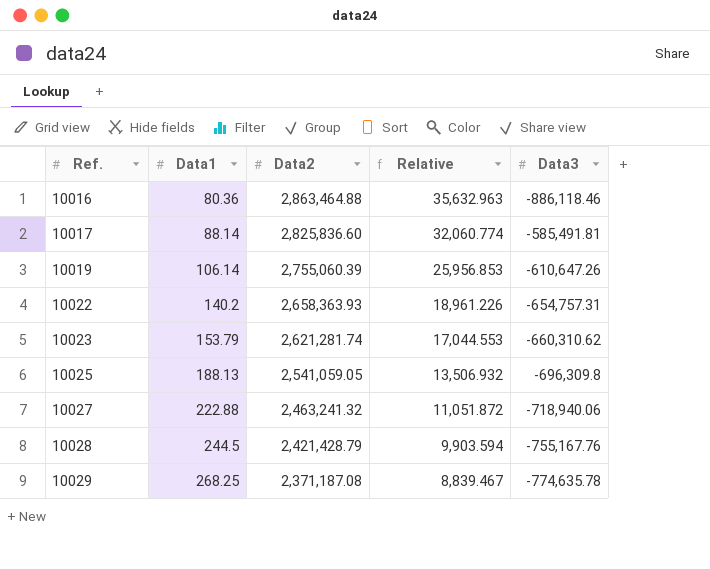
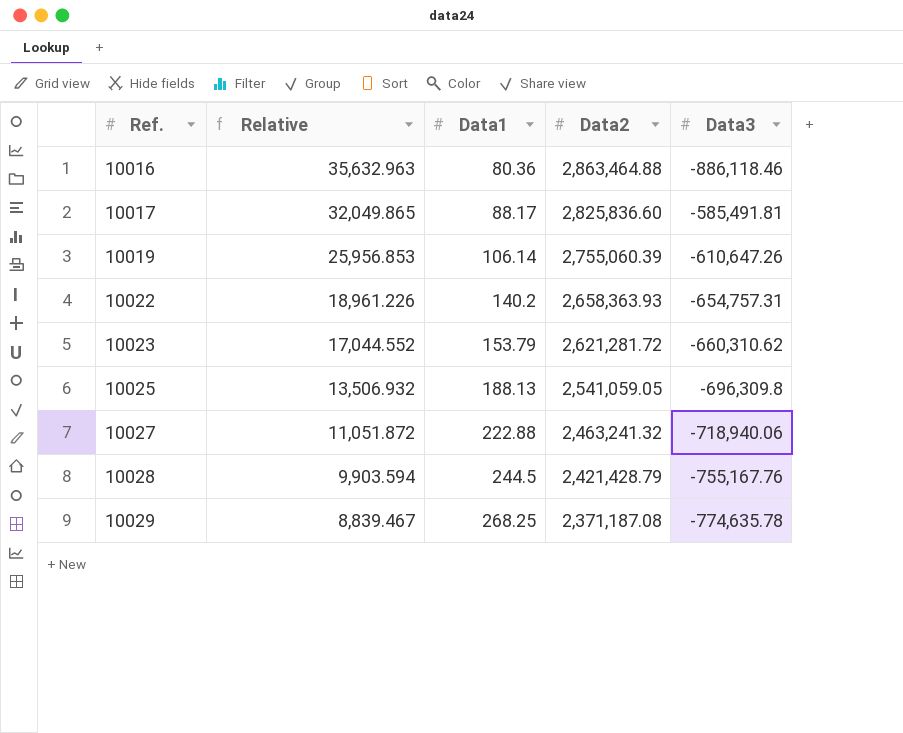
column Relative | position: 4 -> 2
10017 | Relative: 32,060.774 -> 32,049.865
10017 | Data1: 88.14 -> 88.17
10023 | Relative: 17,044.553 -> 17,044.552
10023 | Data2: 2,621,281.74 -> 2,621,281.72

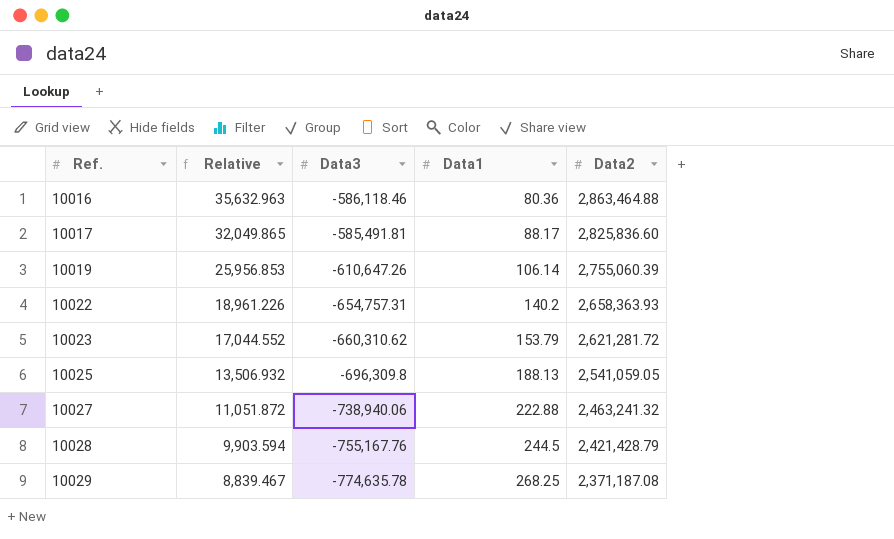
column Data3 | position: 5 -> 3
10016 | Data3: -886,118.46 -> -586,118.46
10027 | Data3: -718,940.06 -> -738,940.06

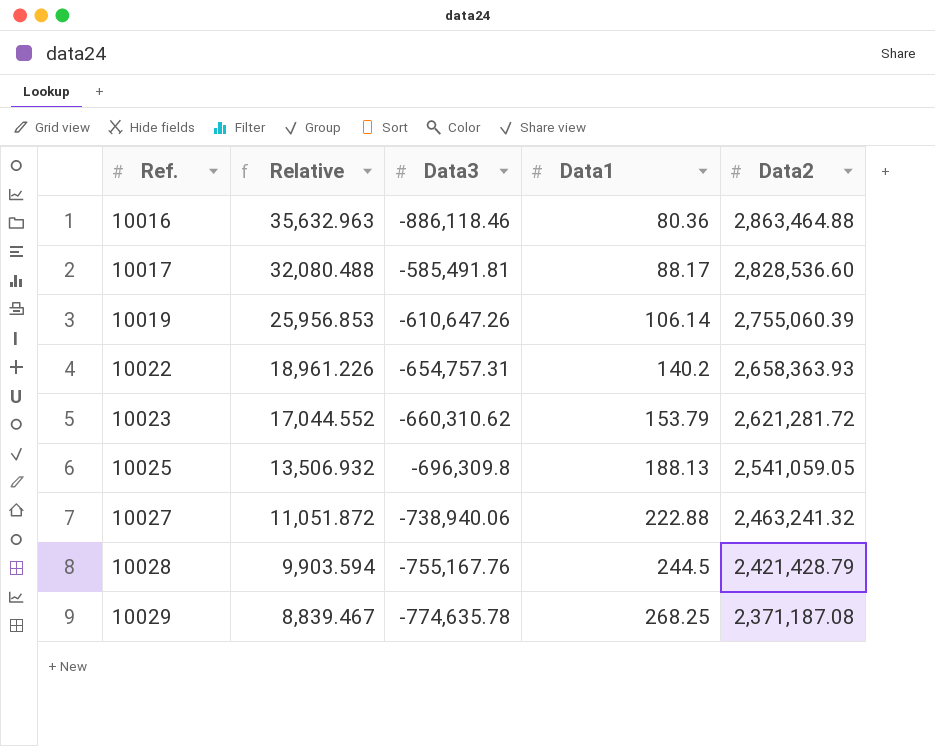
10016 | Data3: -586,118.46 -> -886,118.46
10017 | Relative: 32,049.865 -> 32,080.488
10017 | Data2: 2,825,836.60 -> 2,828,536.60

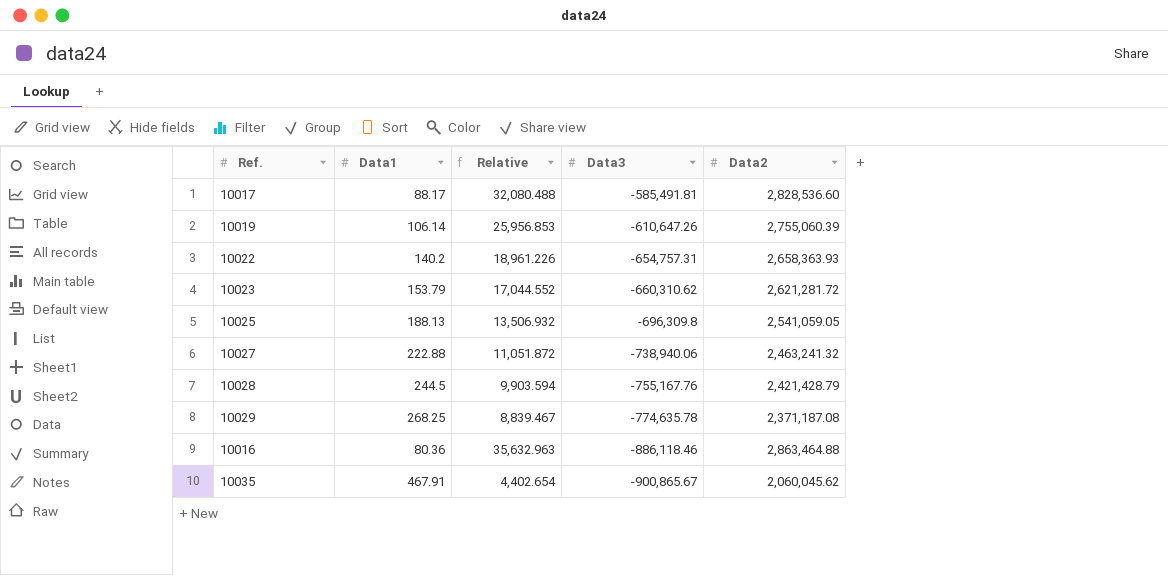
row order: Ref. ascending -> Data3 descending
column Data1 | position: 4 -> 2
row 10035: none -> 467.91 | 4,402.654 | -900,865.67 | 2,060,045.62

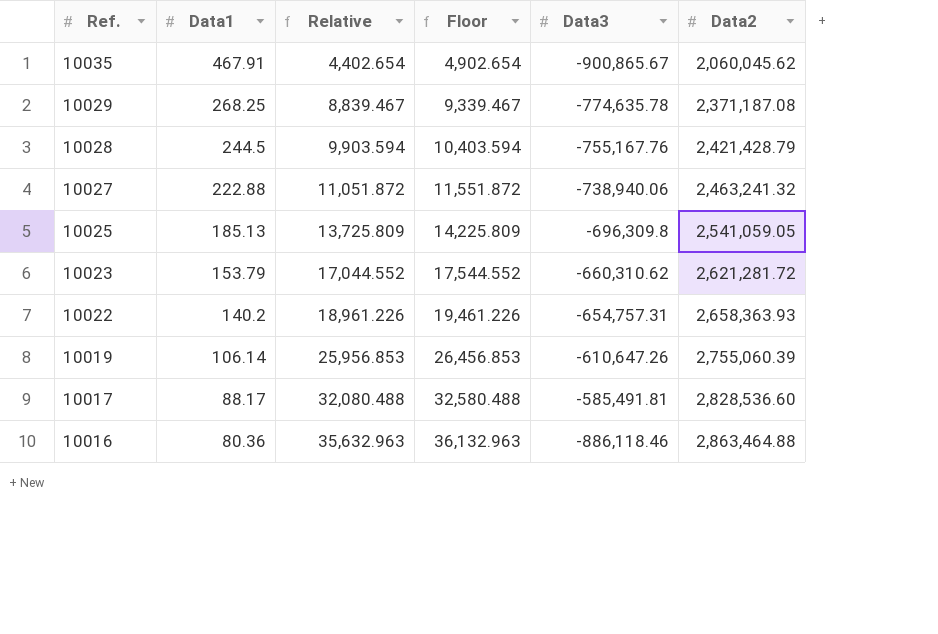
row order: Data3 descending -> Ref. descending
column Floor | formula: none -> [Relative] + 500
10025 | Data1: 188.13 -> 185.13
10025 | Relative: 13,506.932 -> 13,725.809

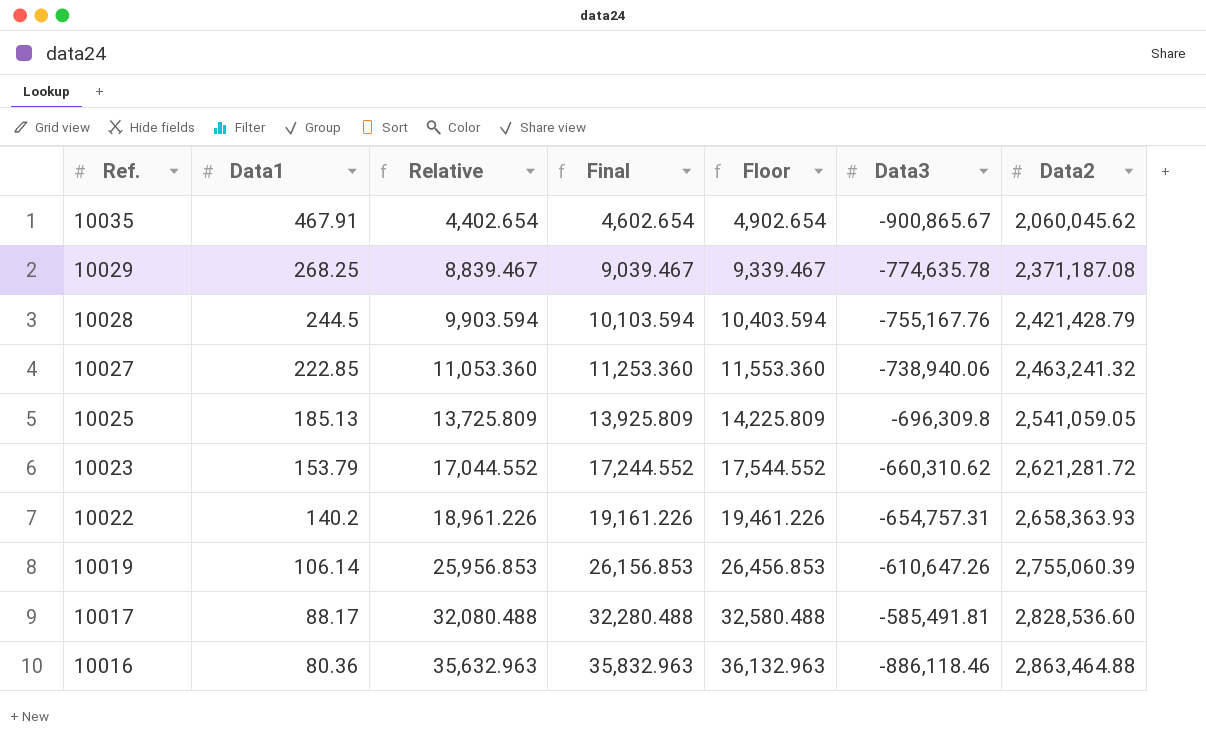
column Final | formula: none -> [Relative] + 200
10027 | Data1: 222.88 -> 222.85
10027 | Relative: 11,051.872 -> 11,053.360
10027 | Floor: 11,551.872 -> 11,553.360

